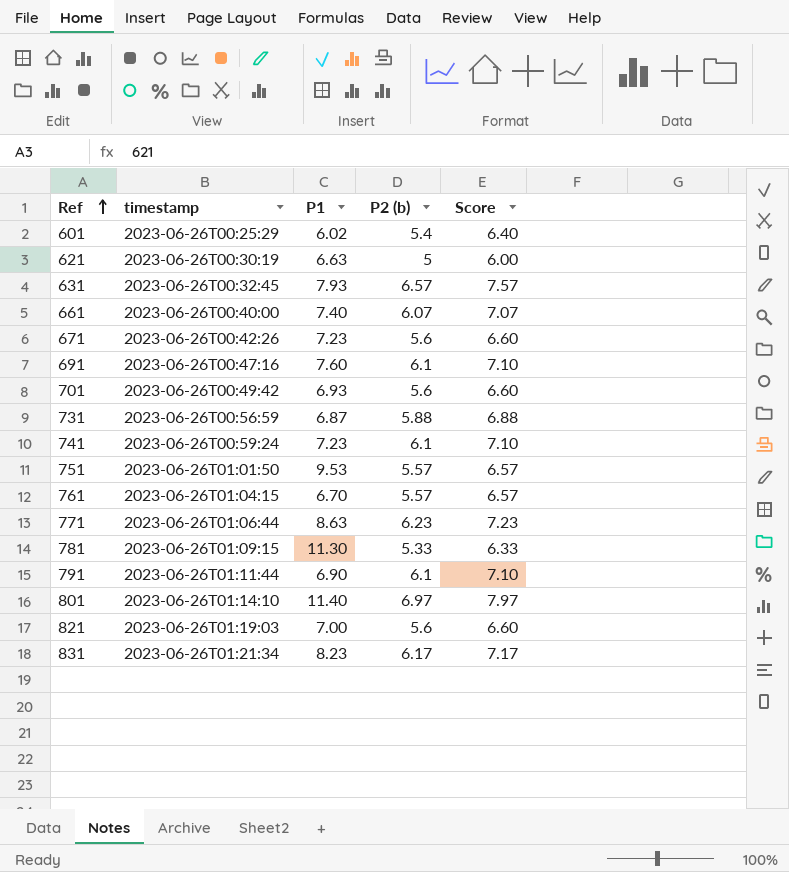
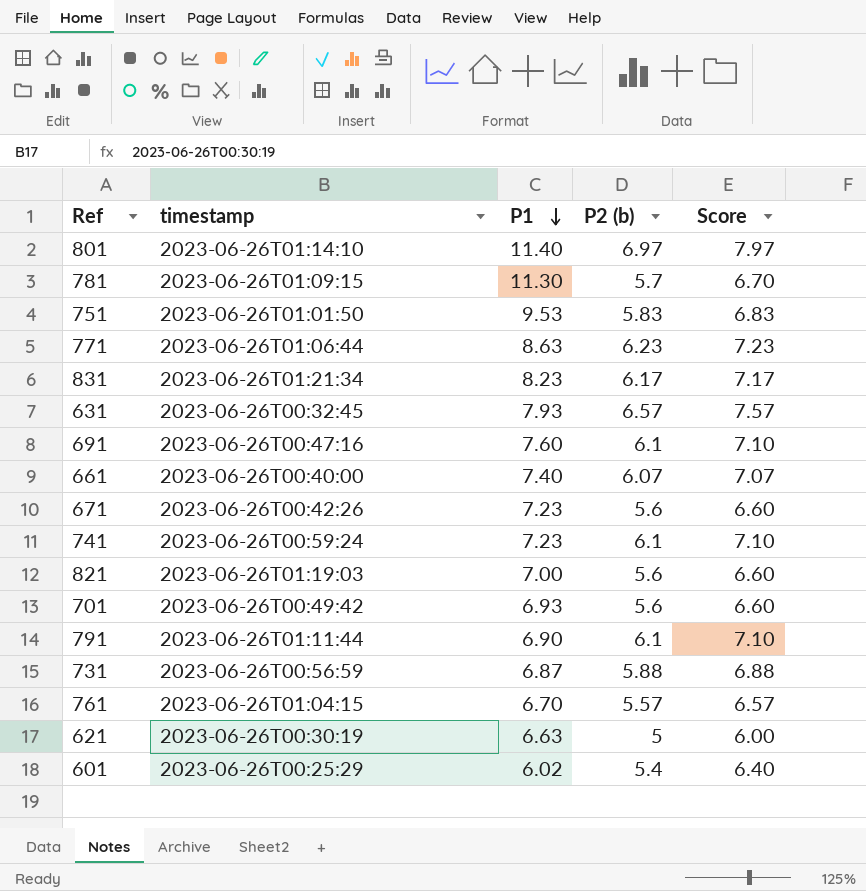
row order: Ref ascending -> P1 descending
781 | P2 (b): 5.33 -> 5.7
781 | Score: 6.33 -> 6.70
751 | P2 (b): 5.57 -> 5.83
751 | Score: 6.57 -> 6.83

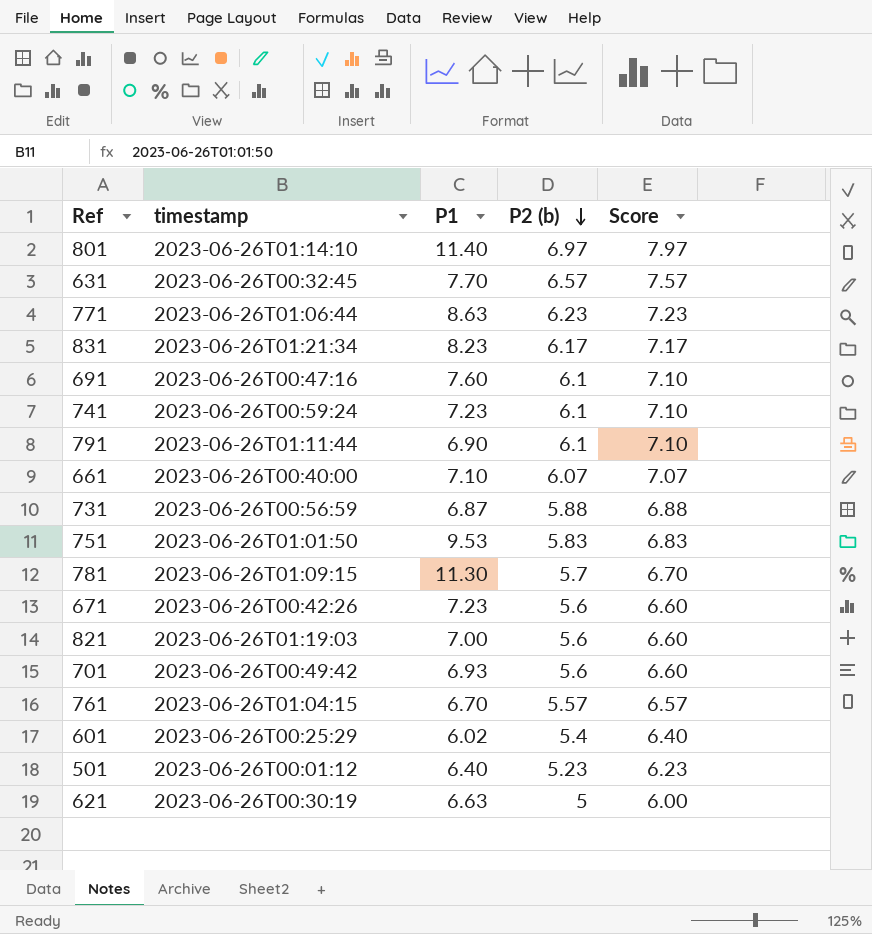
row order: P1 descending -> P2 (b) descending
631 | P1: 7.93 -> 7.70
661 | P1: 7.40 -> 7.10
row 501: none -> 2023-06-26T00:01:12 | 6.40 | 5.23 | 6.23

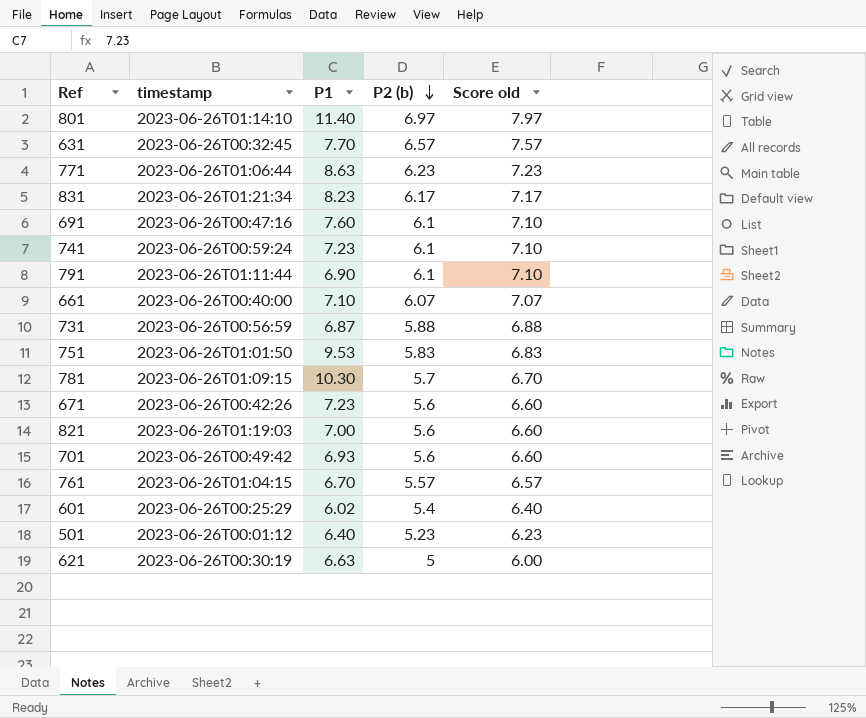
column name: Score -> Score old
781 | P1: 11.30 -> 10.30

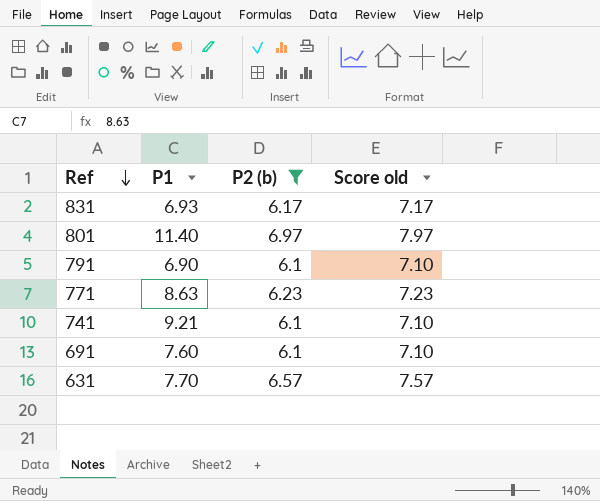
filter: none -> P2 (b) >= 6.1
row order: P2 (b) descending -> Ref descending
column timestamp | position: 2 -> none
831 | P1: 8.23 -> 6.93
741 | P1: 7.23 -> 9.21

